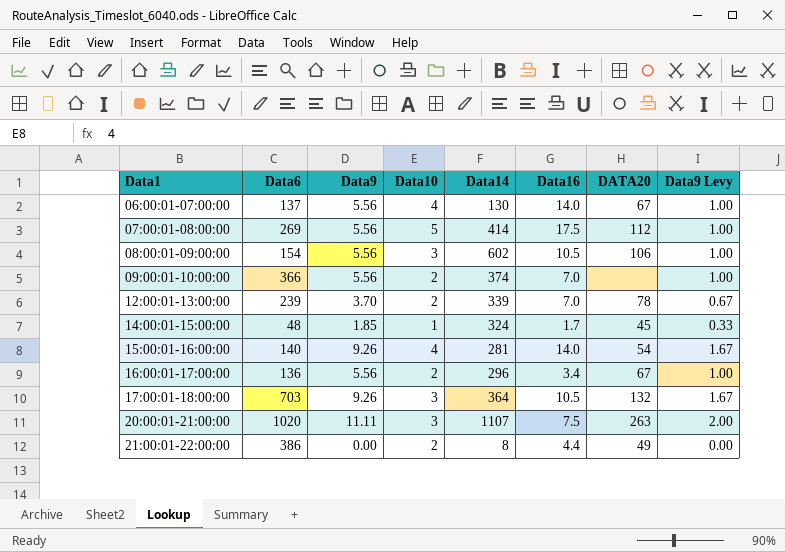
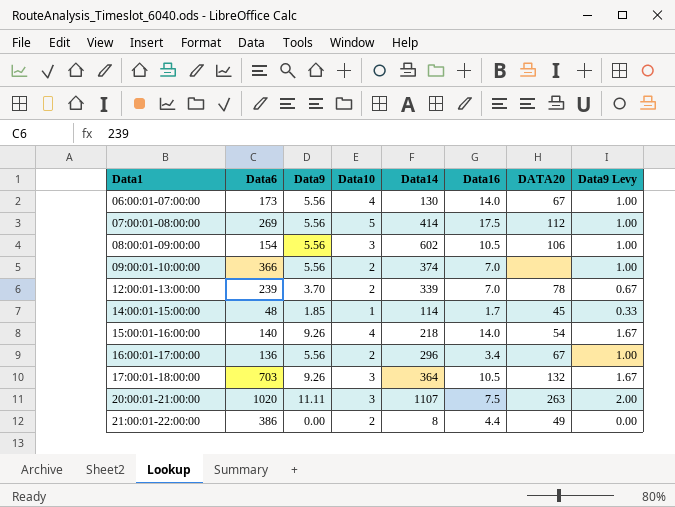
06:00:01-07:00:00 | Data6: 137 -> 173
14:00:01-15:00:00 | Data14: 324 -> 114
15:00:01-16:00:00 | Data14: 281 -> 218

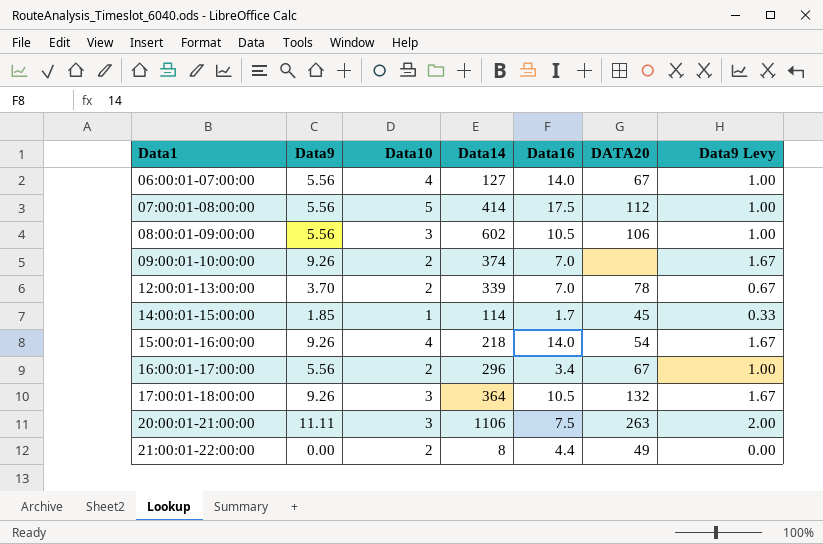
column Data6 | position: 2 -> none
06:00:01-07:00:00 | Data14: 130 -> 127
09:00:01-10:00:00 | Data9: 5.56 -> 9.26
09:00:01-10:00:00 | Data9 Levy: 1.00 -> 1.67
20:00:01-21:00:00 | Data14: 1107 -> 1106

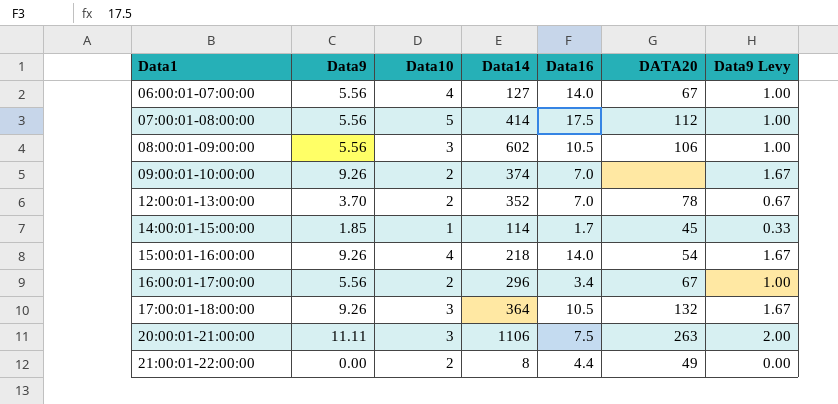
12:00:01-13:00:00 | Data14: 339 -> 352

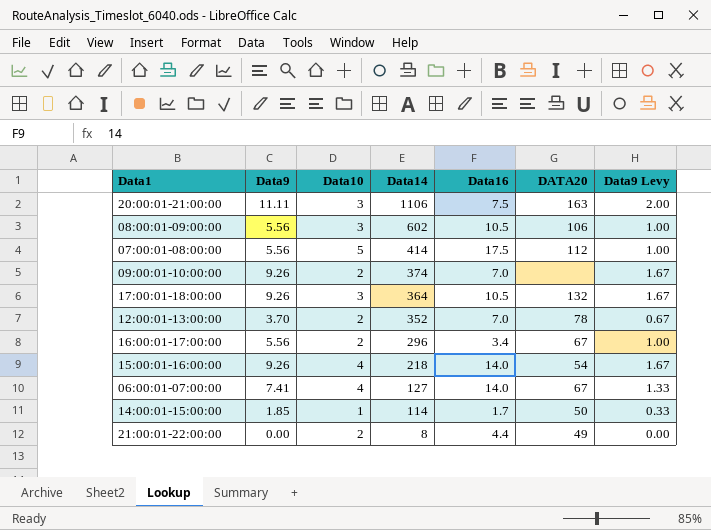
row order: Data1 ascending -> Data14 descending
20:00:01-21:00:00 | DATA20: 263 -> 163
06:00:01-07:00:00 | Data9: 5.56 -> 7.41
06:00:01-07:00:00 | Data9 Levy: 1.00 -> 1.33
14:00:01-15:00:00 | DATA20: 45 -> 50

